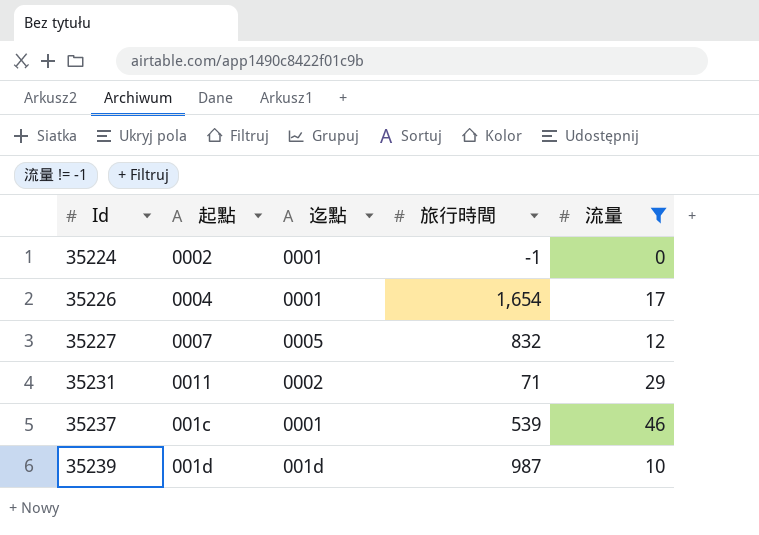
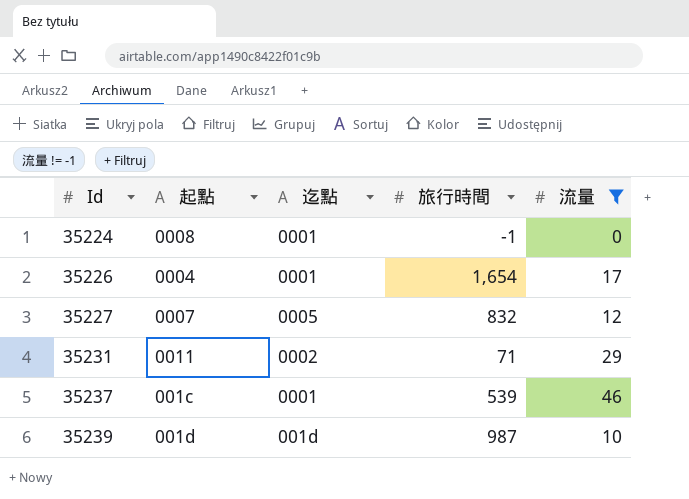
35224 | 起點: 0002 -> 0008

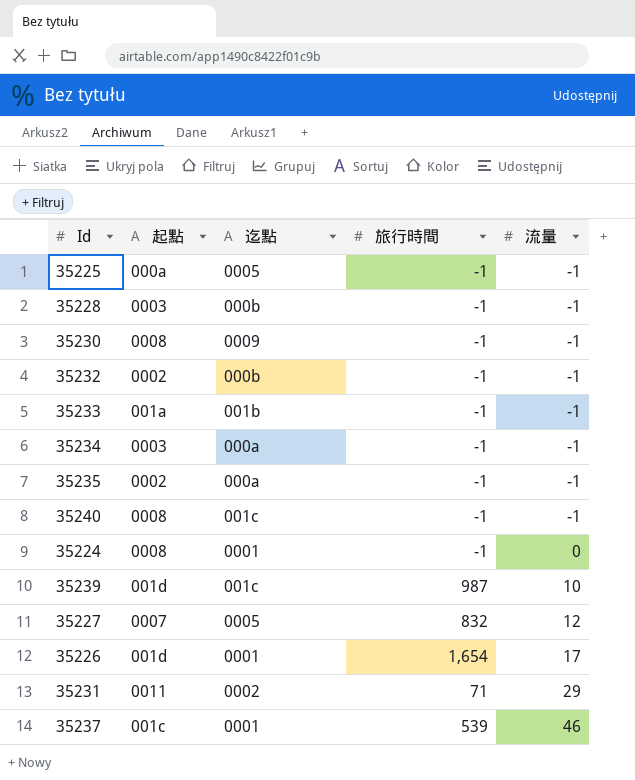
filter: 流量 != -1 -> none
row order: Id ascending -> 流量 ascending
35239 | 迄點: 001d -> 001c
35226 | 起點: 0004 -> 001d

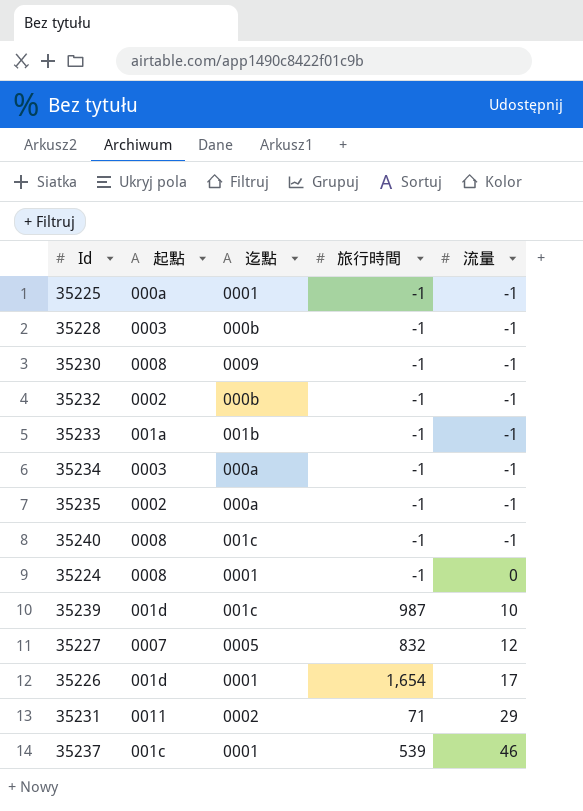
35225 | 迄點: 0005 -> 0001

